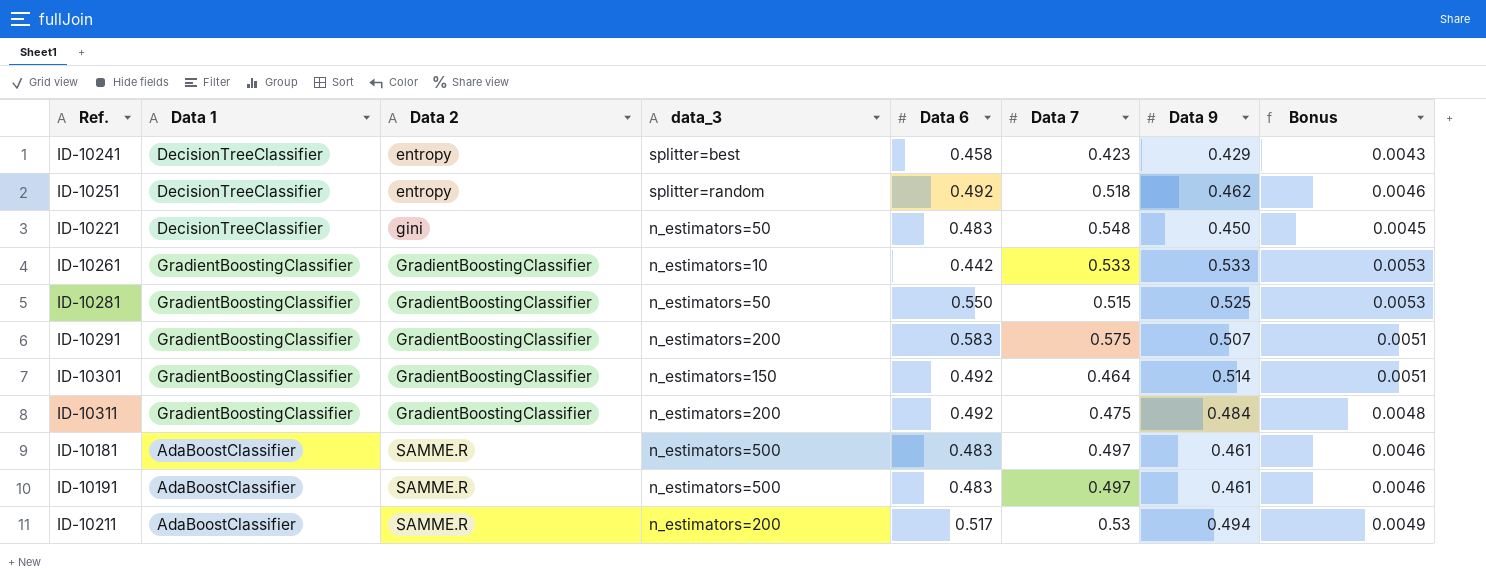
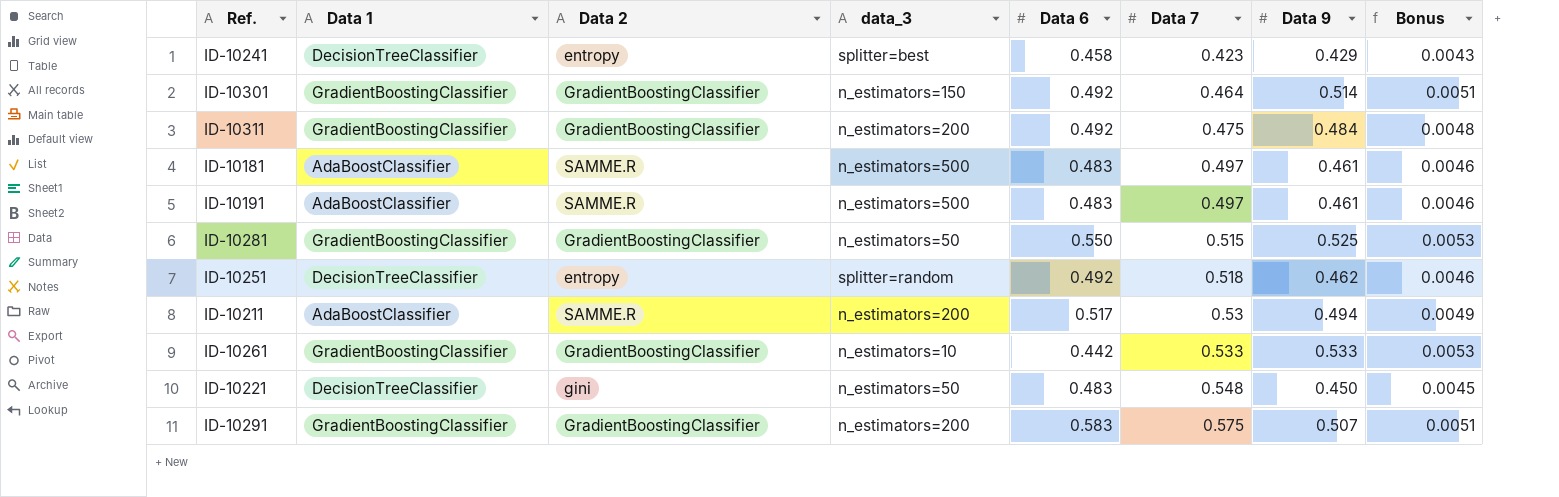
row order: Data 2 ascending -> Data 7 ascending

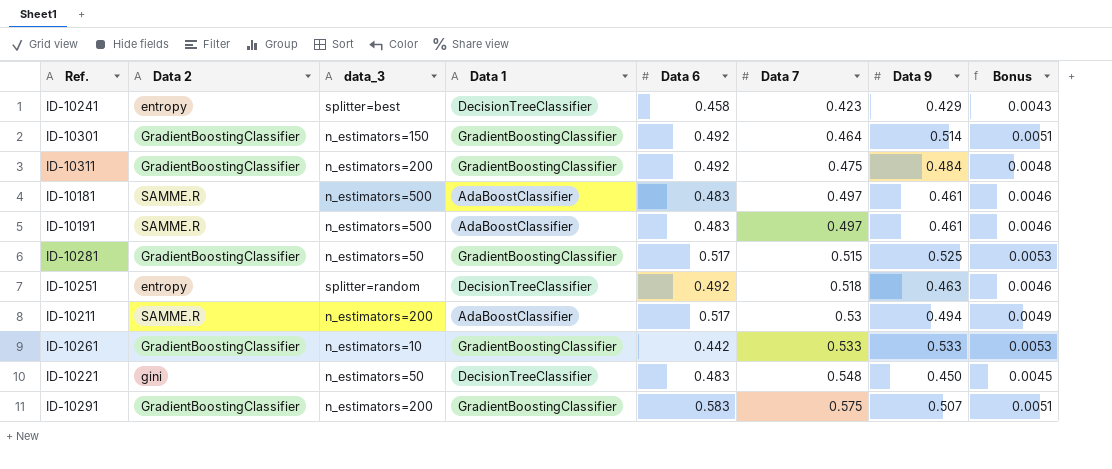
column Data 1 | position: 2 -> 4
ID-10281 | Data 6: 0.550 -> 0.517
ID-10251 | Data 9: 0.462 -> 0.463

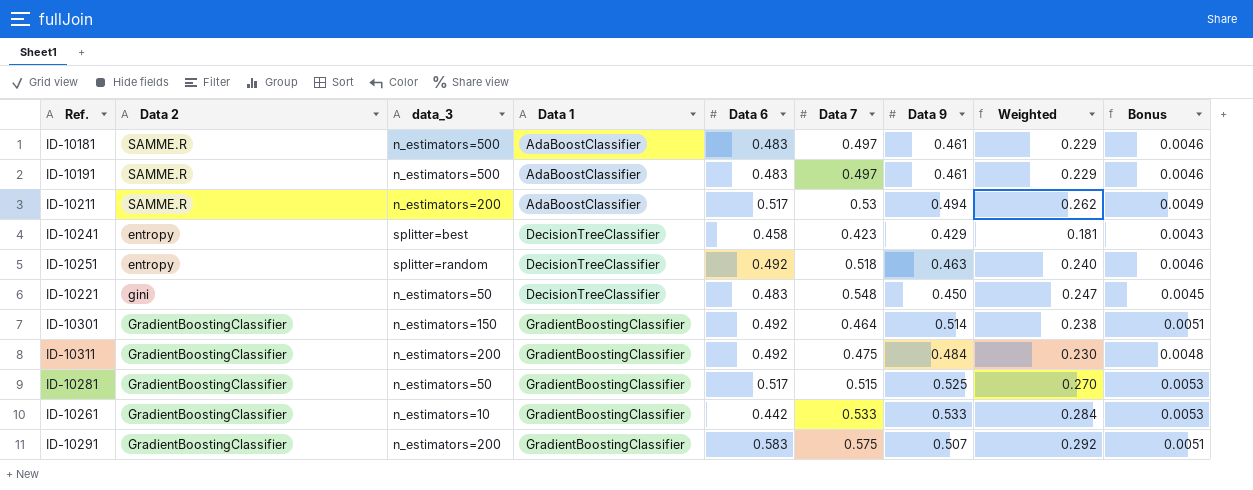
row order: Data 7 ascending -> Data 1 ascending
column Weighted | formula: none -> [Data 7] * [Data 9]

